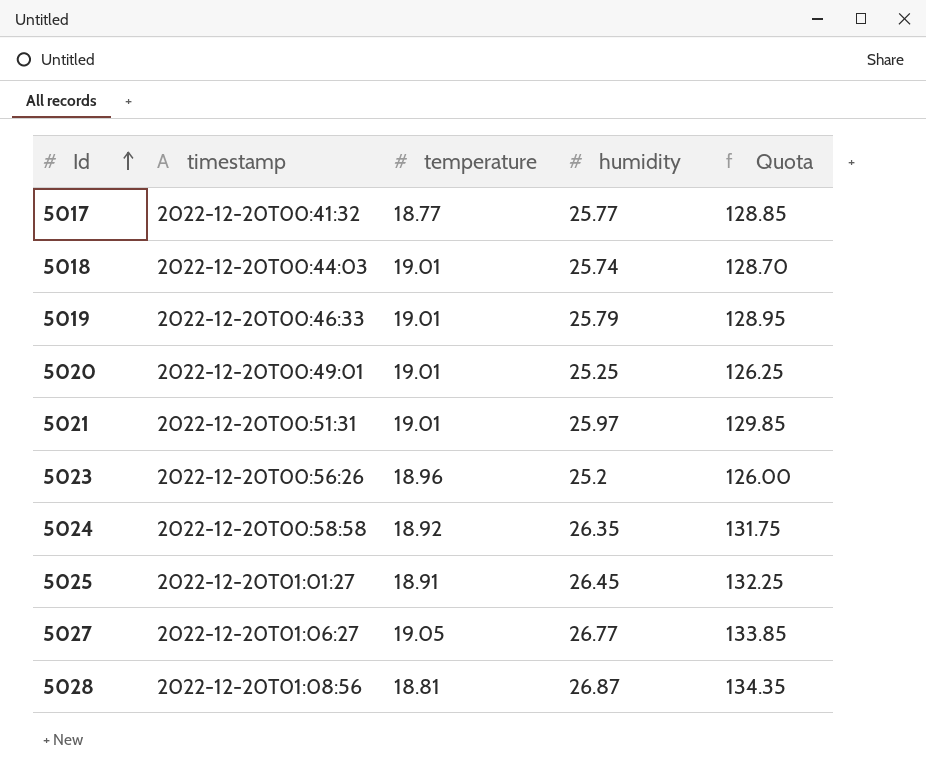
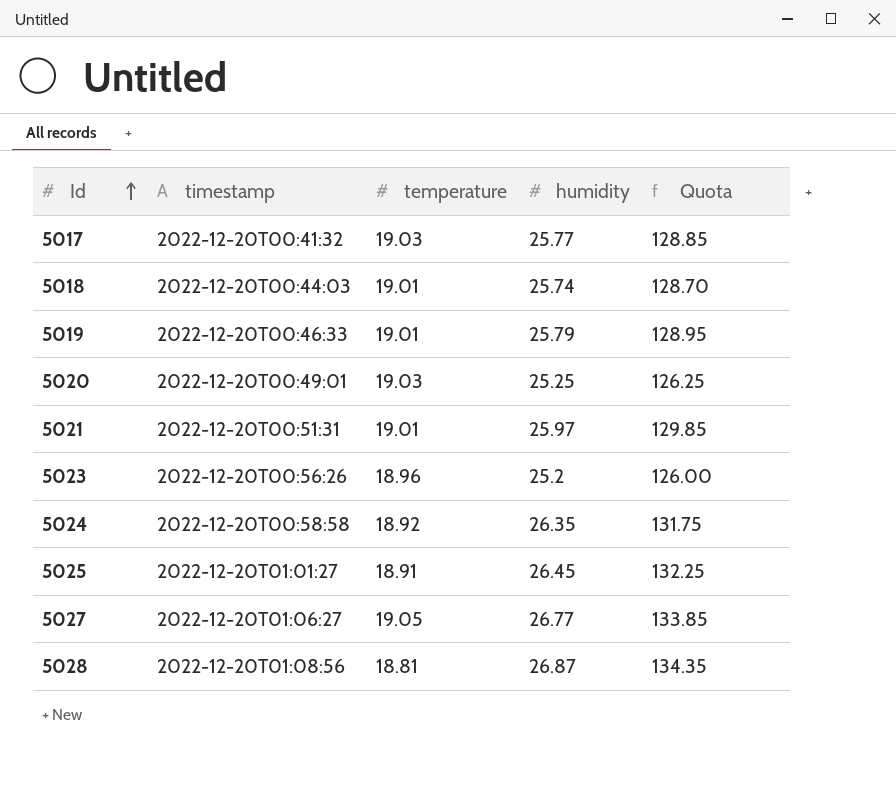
5017 | temperature: 18.77 -> 19.03
5020 | temperature: 19.01 -> 19.03

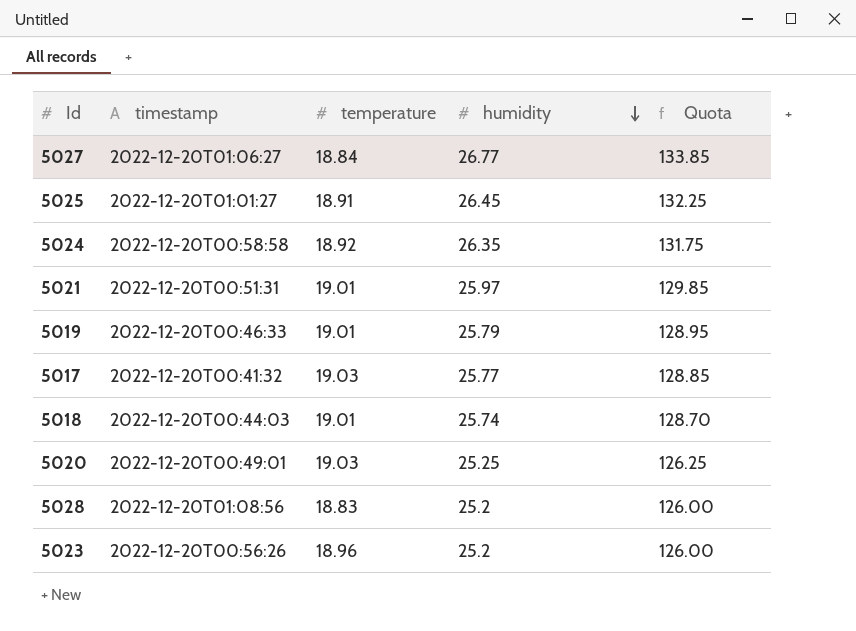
row order: Id ascending -> humidity descending
5027 | temperature: 19.05 -> 18.84
5028 | temperature: 18.81 -> 18.83
5028 | humidity: 26.87 -> 25.2
5028 | Quota: 134.35 -> 126.00

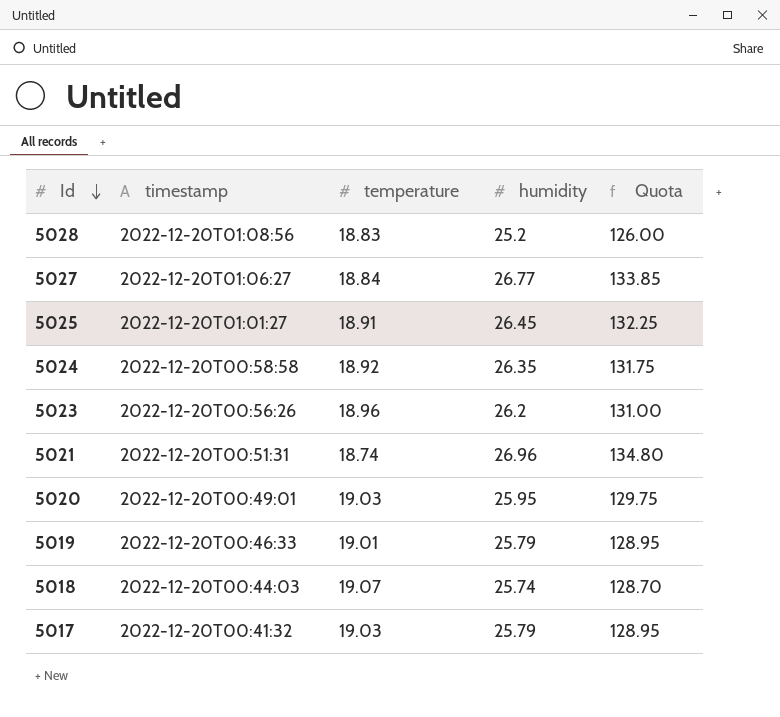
row order: humidity descending -> Id descending
5023 | humidity: 25.2 -> 26.2
5023 | Quota: 126.00 -> 131.00
5021 | temperature: 19.01 -> 18.74
5021 | humidity: 25.97 -> 26.96
5021 | Quota: 129.85 -> 134.80
5020 | humidity: 25.25 -> 25.95
5020 | Quota: 126.25 -> 129.75
5018 | temperature: 19.01 -> 19.07
5017 | humidity: 25.77 -> 25.79
5017 | Quota: 128.85 -> 128.95

